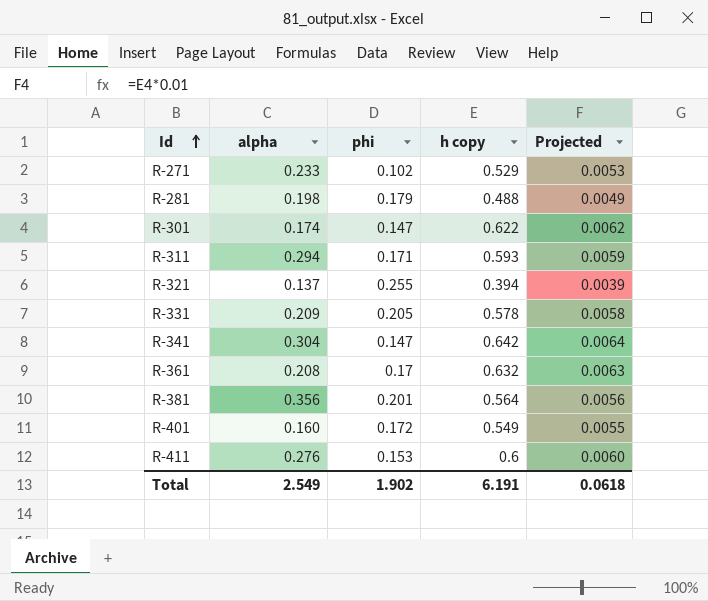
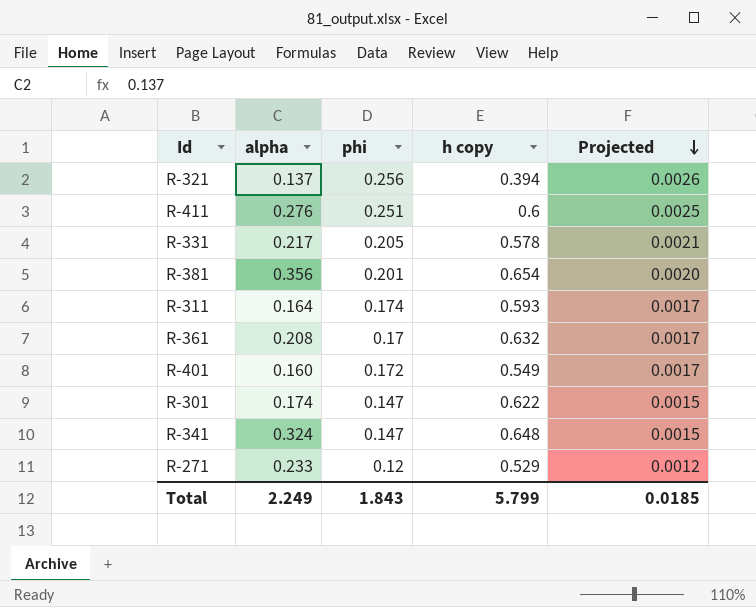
row order: Id ascending -> Projected descending
column Projected | formula: [h copy] * 0.01 -> [phi] * 0.01
row R-281: 0.198 | 0.179 | 0.488 | 0.0049 -> none
R-321 | phi: 0.255 -> 0.256
R-411 | phi: 0.153 -> 0.251
R-331 | alpha: 0.209 -> 0.217
R-381 | h copy: 0.564 -> 0.654
R-311 | alpha: 0.294 -> 0.164
R-311 | phi: 0.171 -> 0.174
R-341 | alpha: 0.304 -> 0.324
R-341 | h copy: 0.642 -> 0.648
R-271 | phi: 0.102 -> 0.12
Total | alpha: 2.549 -> 2.249
Total | phi: 1.902 -> 1.843
Total | h copy: 6.191 -> 5.799
Total | Projected: 0.0618 -> 0.0185

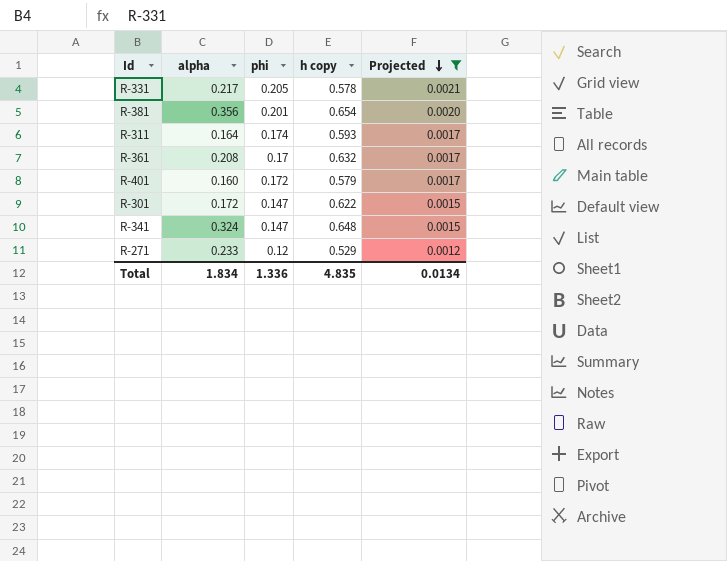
filter: none -> Projected <= 0.0021
R-401 | h copy: 0.549 -> 0.579
R-301 | alpha: 0.174 -> 0.172
Total | alpha: 2.249 -> 1.834
Total | phi: 1.843 -> 1.336
Total | h copy: 5.799 -> 4.835
Total | Projected: 0.0185 -> 0.0134

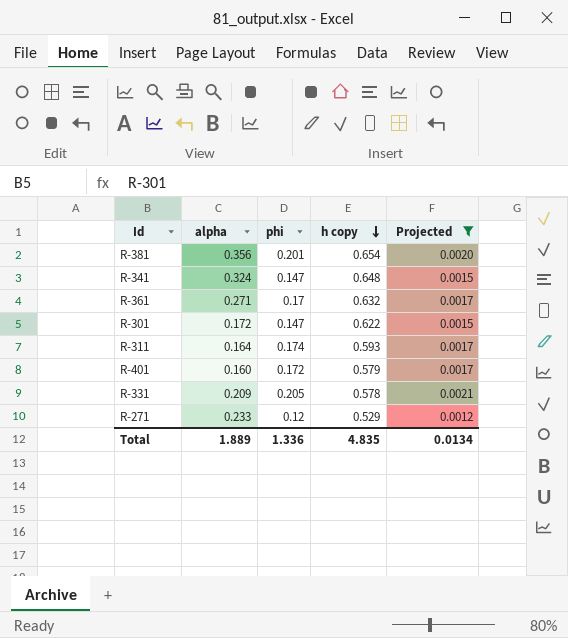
row order: Projected descending -> h copy descending
R-361 | alpha: 0.208 -> 0.271
R-331 | alpha: 0.217 -> 0.209
Total | alpha: 1.834 -> 1.889

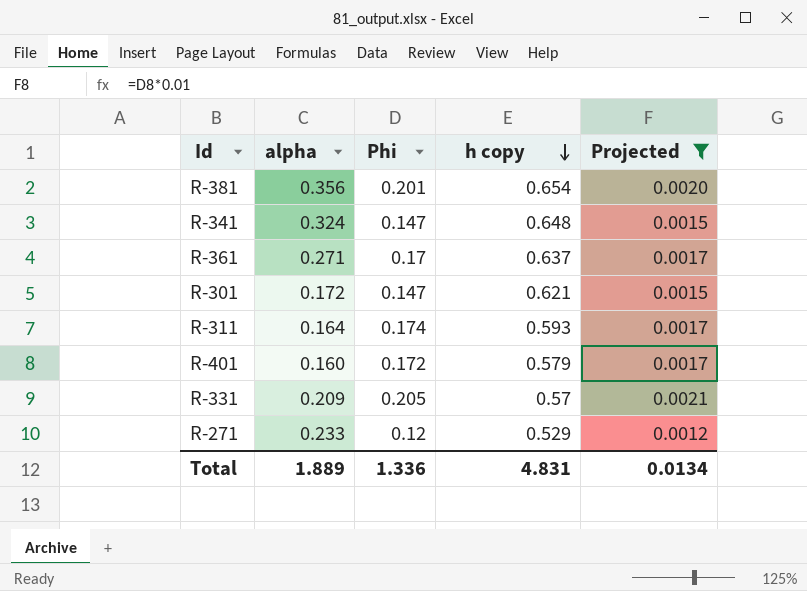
column name: phi -> Phi
R-361 | h copy: 0.632 -> 0.637
R-301 | h copy: 0.622 -> 0.621
R-331 | h copy: 0.578 -> 0.57
Total | h copy: 4.835 -> 4.831

